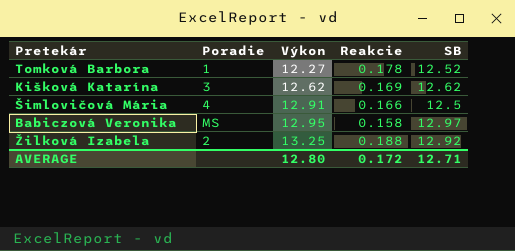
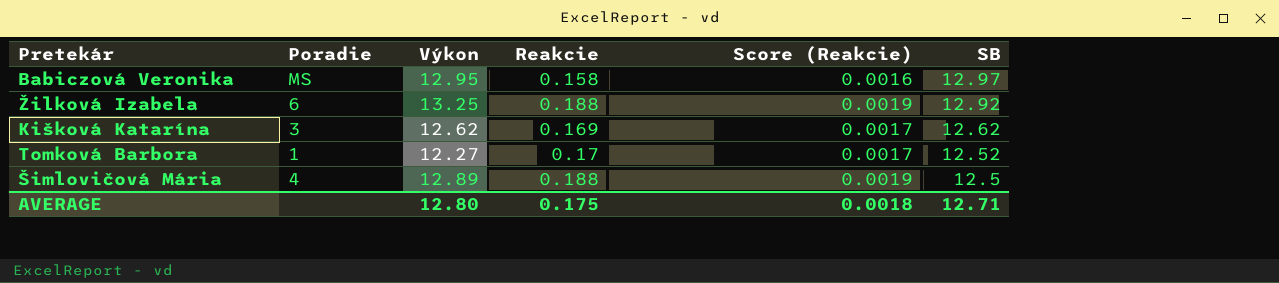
row order: Výkon ascending -> SB descending
column Score (Reakcie) | formula: none -> [Reakcie] * 0.01
Žilková Izabela | Poradie: 2 -> 6
Tomková Barbora | Reakcie: 0.178 -> 0.17
Šimlovičová Mária | Výkon: 12.91 -> 12.89
Šimlovičová Mária | Reakcie: 0.166 -> 0.188
AVERAGE | Reakcie: 0.172 -> 0.175

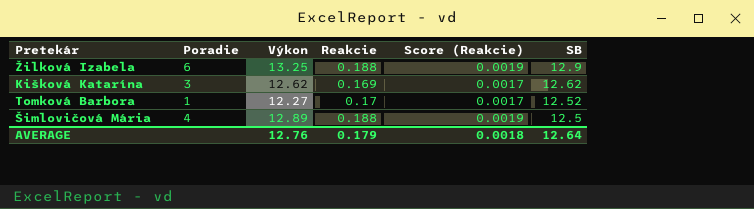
row Babiczová Veronika: MS | 12.95 | 0.158 | 0.0016 | 12.97 -> none
Žilková Izabela | SB: 12.92 -> 12.9
AVERAGE | Výkon: 12.80 -> 12.76
AVERAGE | Reakcie: 0.175 -> 0.179
AVERAGE | SB: 12.71 -> 12.64

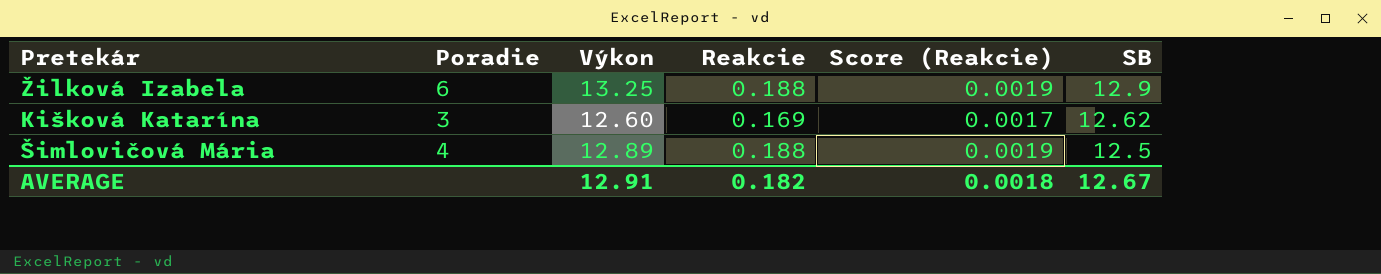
row Tomková Barbora: 1 | 12.27 | 0.17 | 0.0017 | 12.52 -> none
Kišková Katarína | Výkon: 12.62 -> 12.60
AVERAGE | Výkon: 12.76 -> 12.91
AVERAGE | Reakcie: 0.179 -> 0.182
AVERAGE | SB: 12.64 -> 12.67

